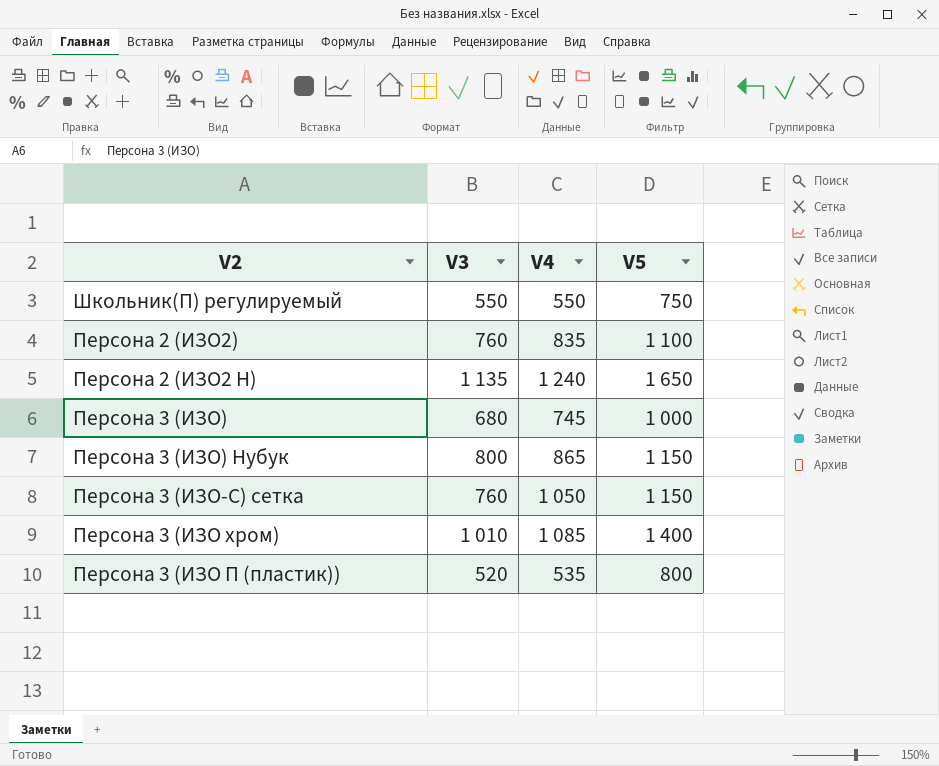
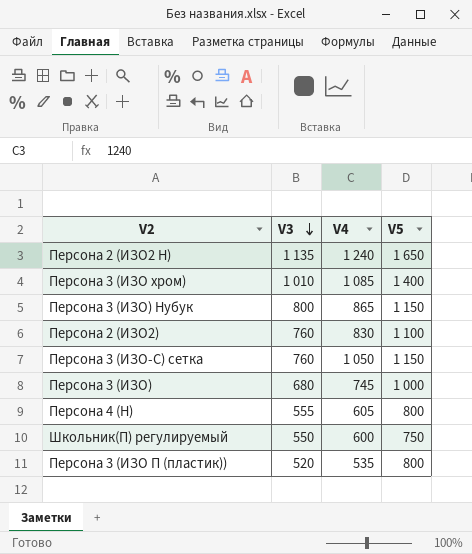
row order: none -> V3 descending
Персона 2 (ИЗО2) | V4: 835 -> 830
row Персона 4 (Н): none -> 555 | 605 | 800
Школьник(П) регулируемый | V4: 550 -> 600

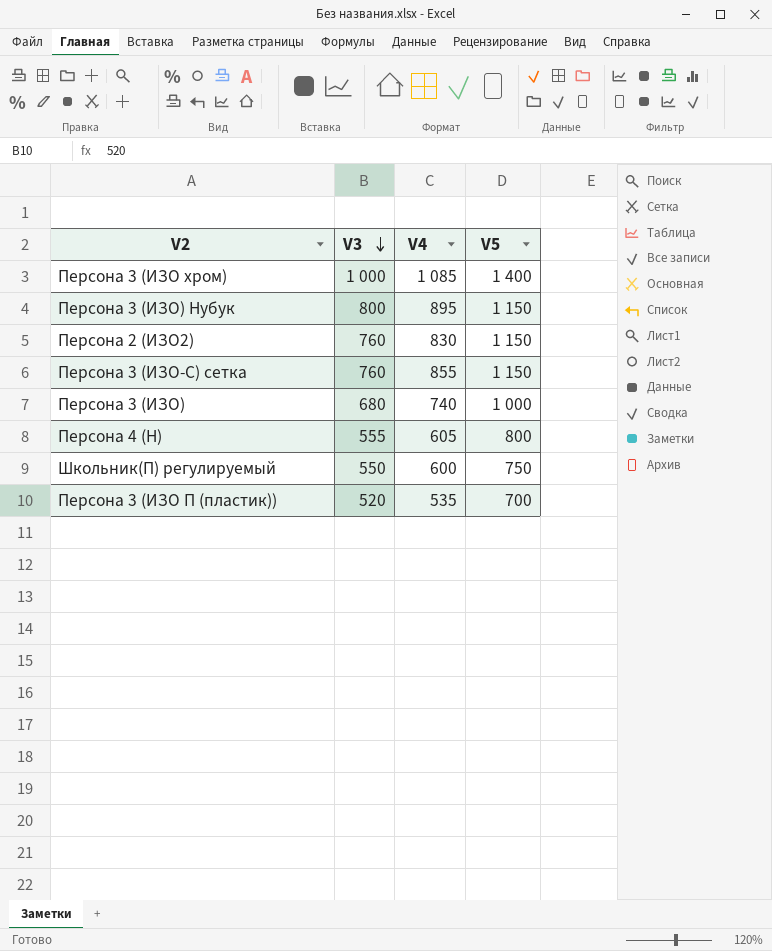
row Персона 2 (ИЗО2 Н): 1 135 | 1 240 | 1 650 -> none
Персона 3 (ИЗО хром) | V3: 1 010 -> 1 000
Персона 3 (ИЗО) Нубук | V4: 865 -> 895
Персона 2 (ИЗО2) | V5: 1 100 -> 1 150
Персона 3 (ИЗО-С) сетка | V4: 1 050 -> 855
Персона 3 (ИЗО) | V4: 745 -> 740
Персона 3 (ИЗО П (пластик)) | V5: 800 -> 700

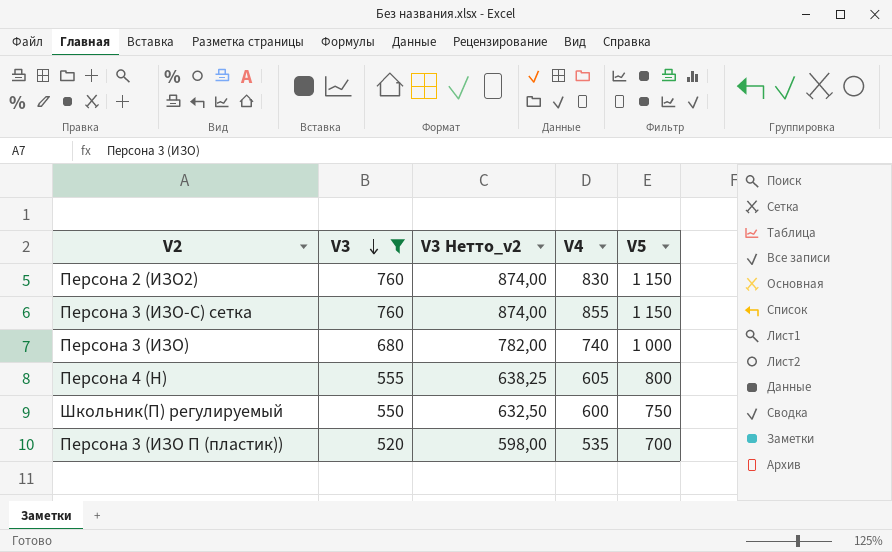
filter: none -> V3 <= 760
column V3 Нетто_v2 | formula: none -> [V3] * 1,15

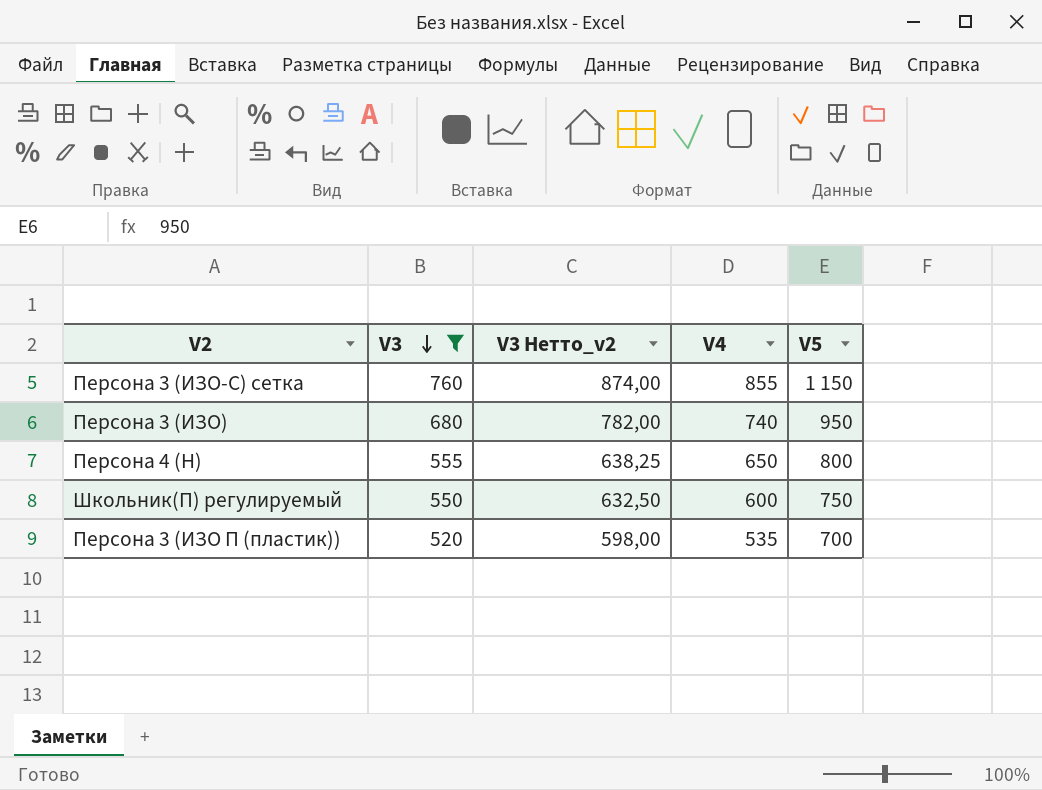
row Персона 2 (ИЗО2): 760 | 874,00 | 830 | 1 150 -> none
Персона 3 (ИЗО) | V5: 1 000 -> 950
Персона 4 (Н) | V4: 605 -> 650

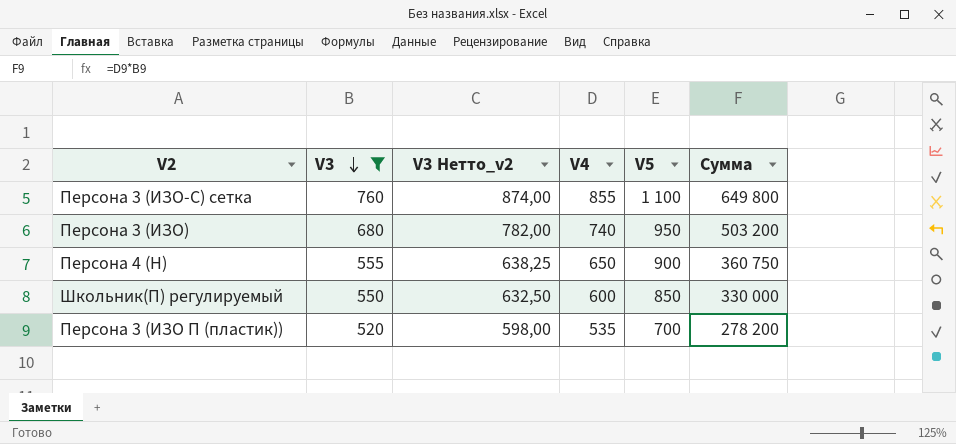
column Сумма | formula: none -> [V3] * [V4]
Персона 3 (ИЗО-С) сетка | V5: 1 150 -> 1 100
Персона 4 (Н) | V5: 800 -> 900
Школьник(П) регулируемый | V5: 750 -> 850

